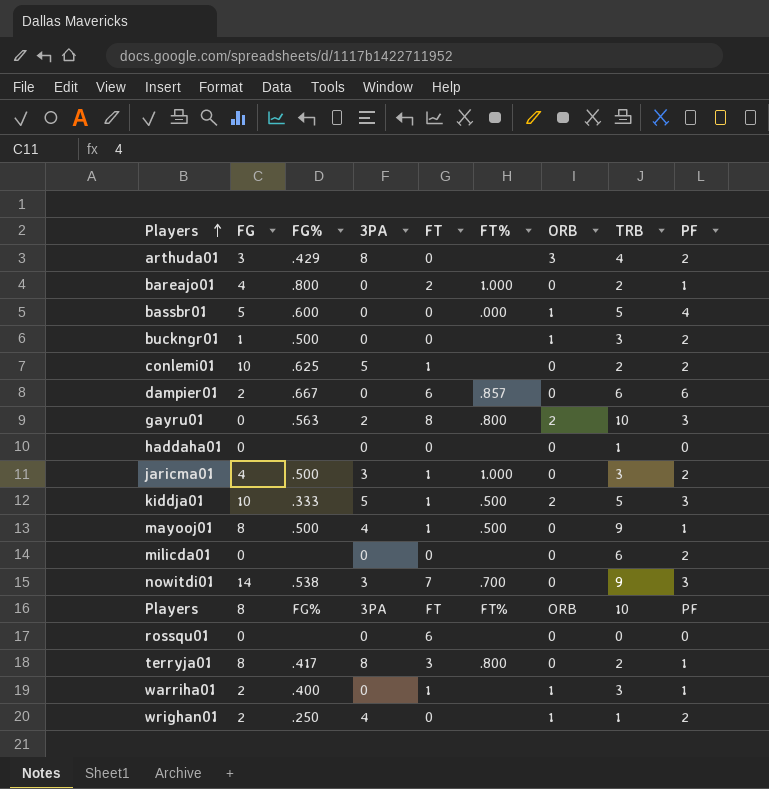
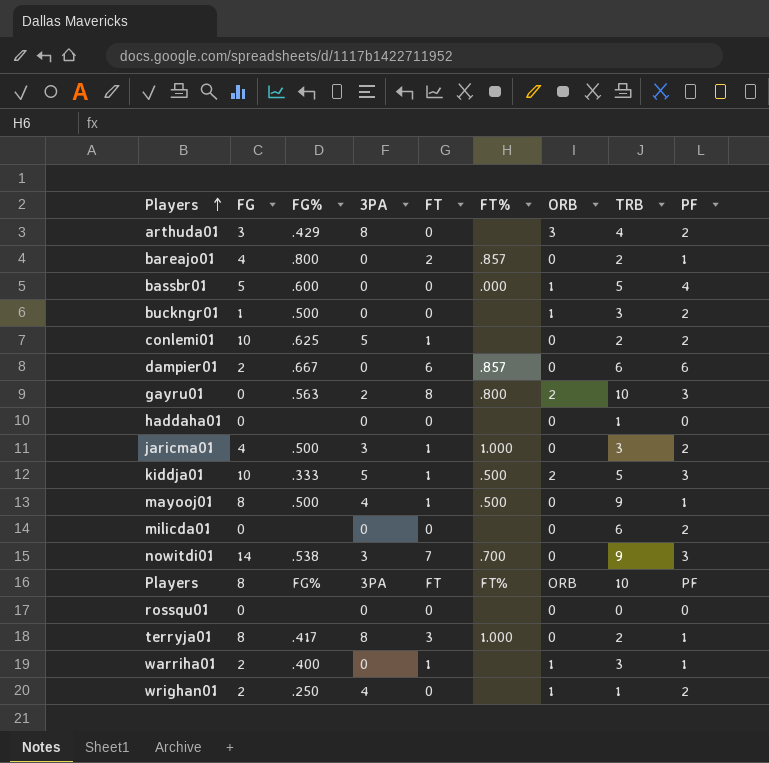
bareajo01 | FT%: 1.000 -> .857
rossqu01 | FT: 6 -> 0
terryja01 | FT%: .800 -> 1.000

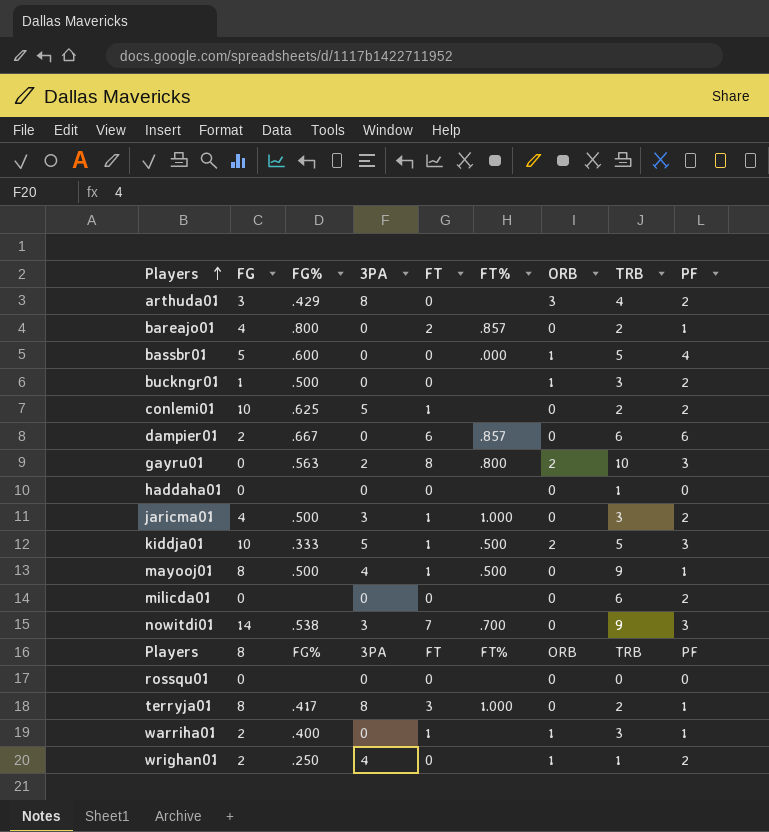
Players | TRB: 10 -> TRB

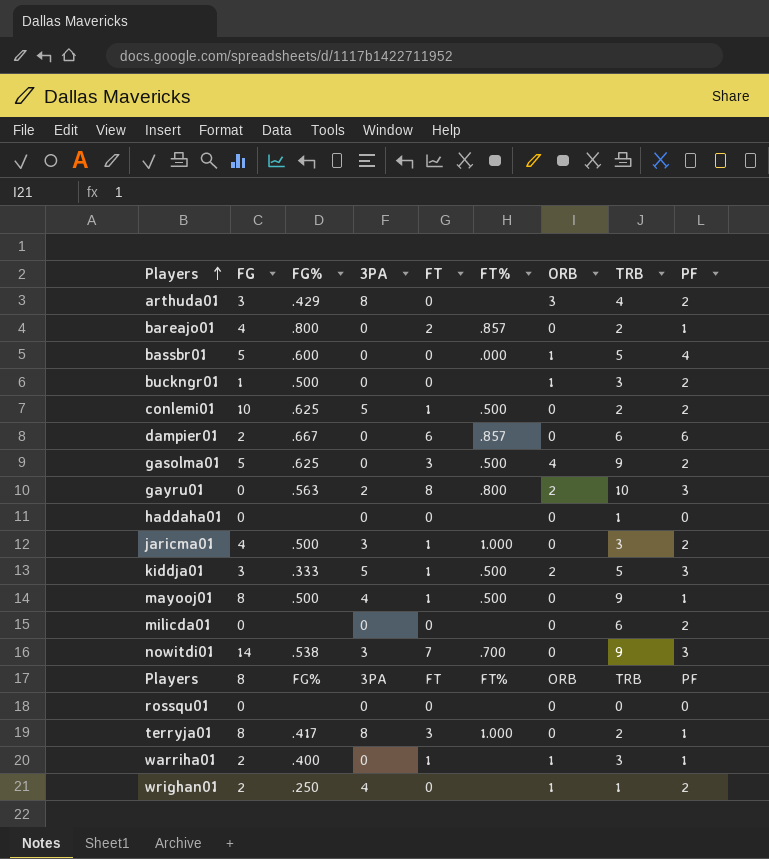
conlemi01 | FT%: none -> .500
row gasolma01: none -> 5 | .625 | 0 | 3 | .500 | 4 | 9 | 2
kiddja01 | FG: 10 -> 3

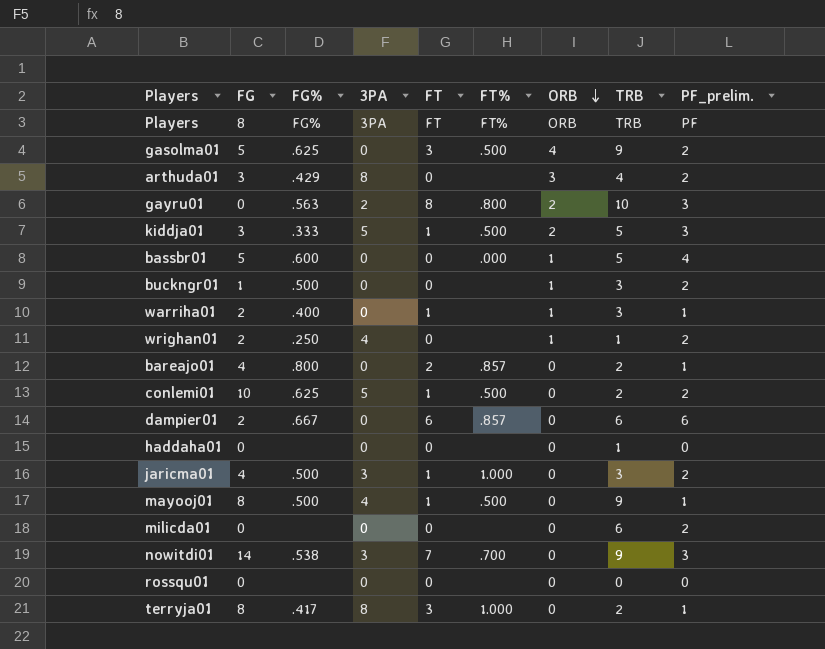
row order: Players ascending -> ORB descending
column name: PF -> PF_prelim.

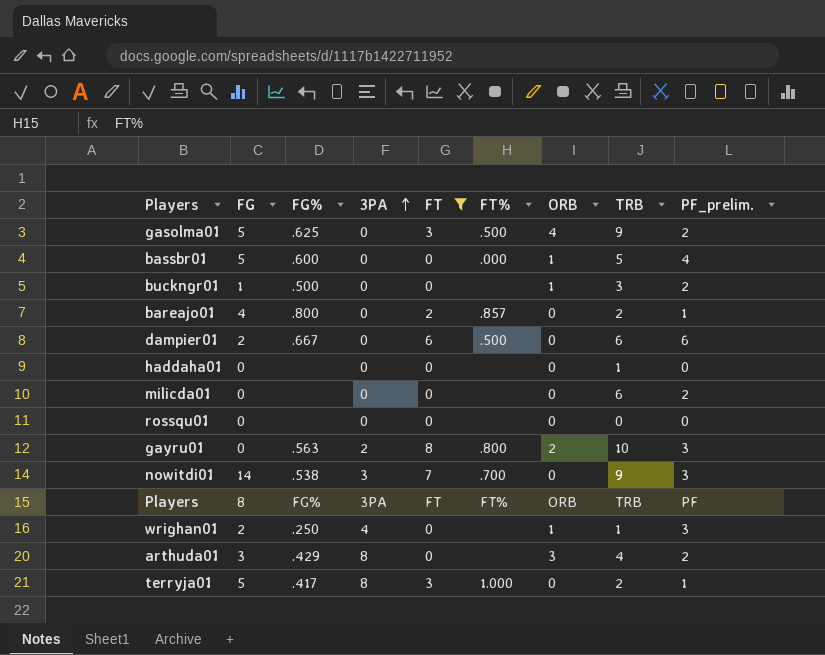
filter: none -> FT != 1
row order: ORB descending -> 3PA ascending
dampier01 | FT%: .857 -> .500
wrighan01 | PF_prelim.: 2 -> 3
terryja01 | FG: 8 -> 5

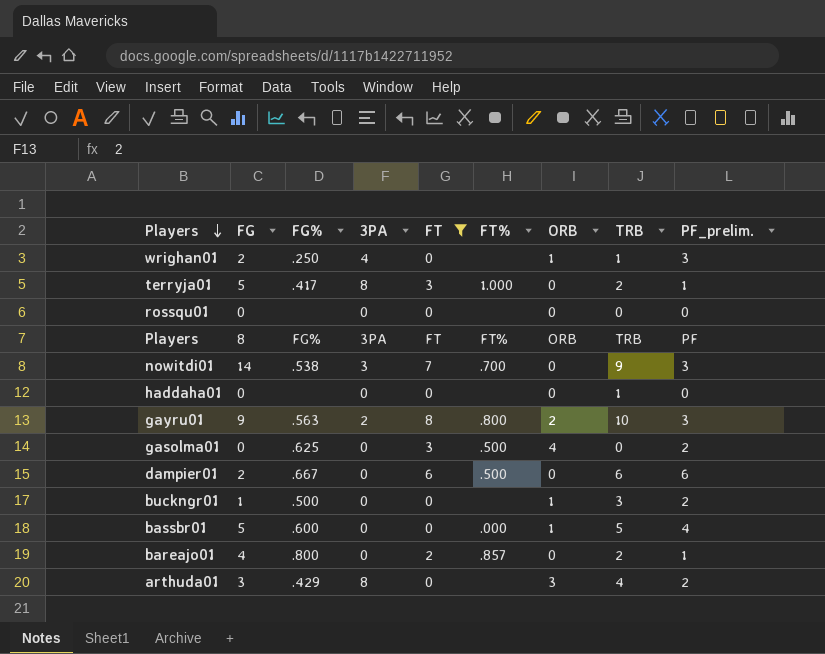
row order: 3PA ascending -> Players descending
row milicda01: 0 | none | 0 | 0 | none | 0 | 6 | 2 -> none
gayru01 | FG: 0 -> 9
gasolma01 | FG: 5 -> 0
gasolma01 | TRB: 9 -> 0

